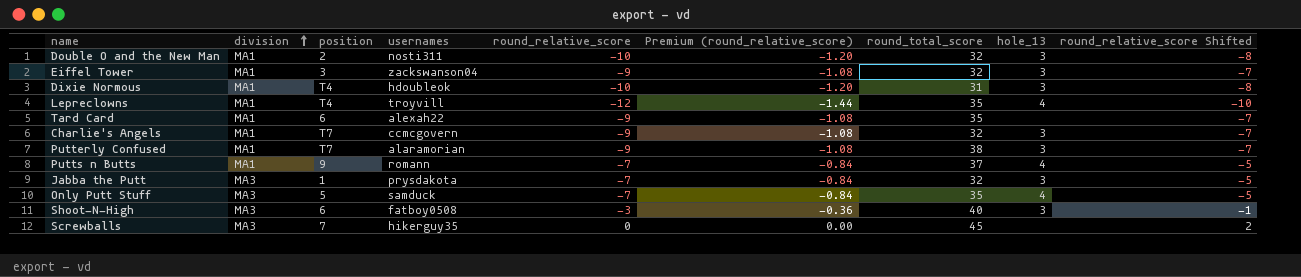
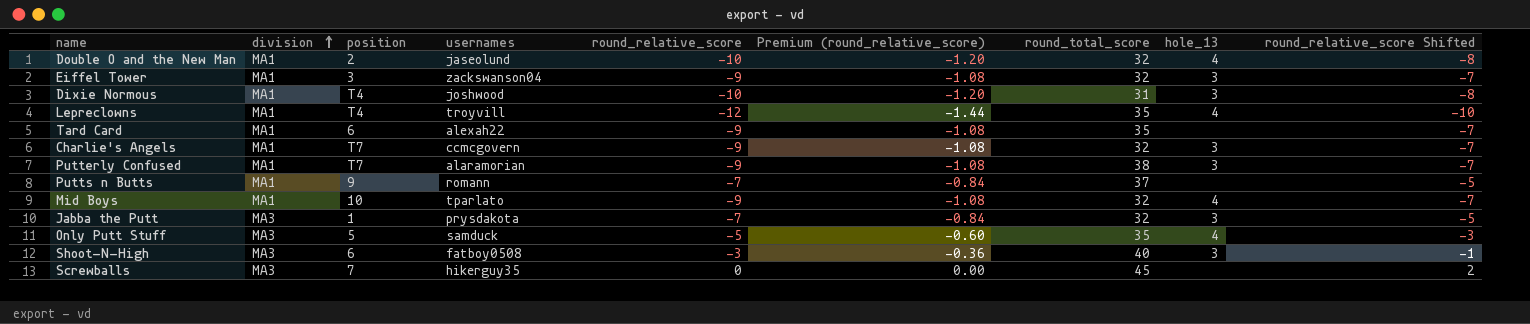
Double O and the New Man | usernames: nosti311 -> jaseolund
Double O and the New Man | hole_13: 3 -> 4
Dixie Normous | usernames: hdoubleok -> joshwood
Putts n Butts | hole_13: 4 -> none
row Mid Boys: none -> MA1 | 10 | tparlato | -9 | -1.08 | 32 | 4 | -7
Only Putt Stuff | round_relative_score: -7 -> -5
Only Putt Stuff | Premium (round_relative_score): -0.84 -> -0.60
Only Putt Stuff | round_relative_score Shifted: -5 -> -3

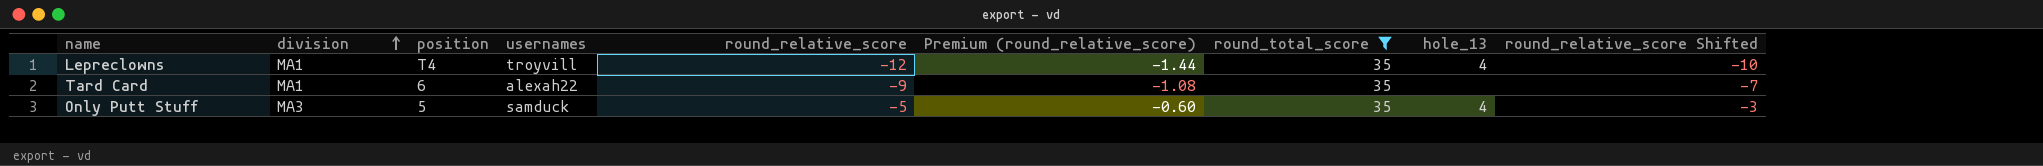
filter: none -> round_total_score = 35

